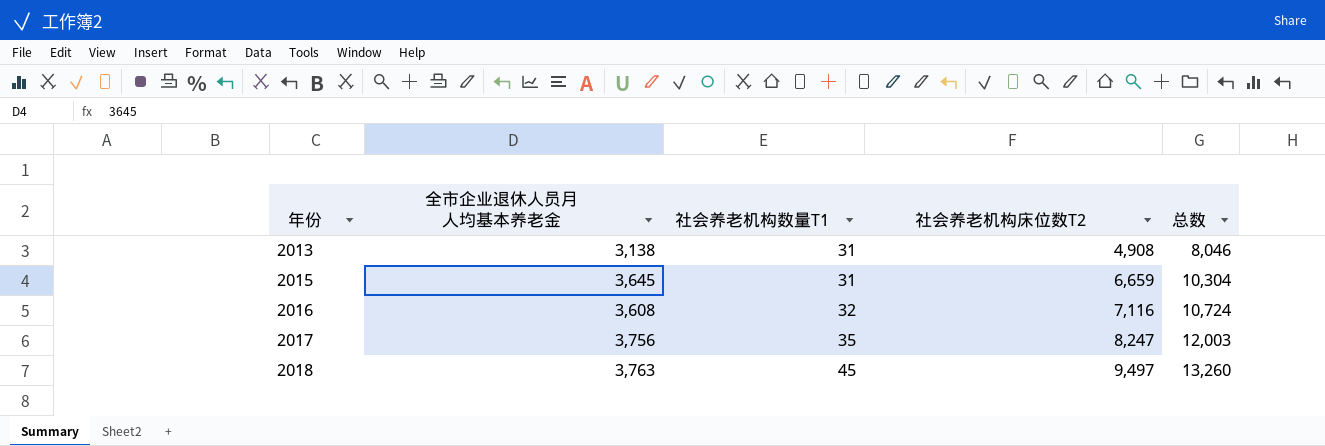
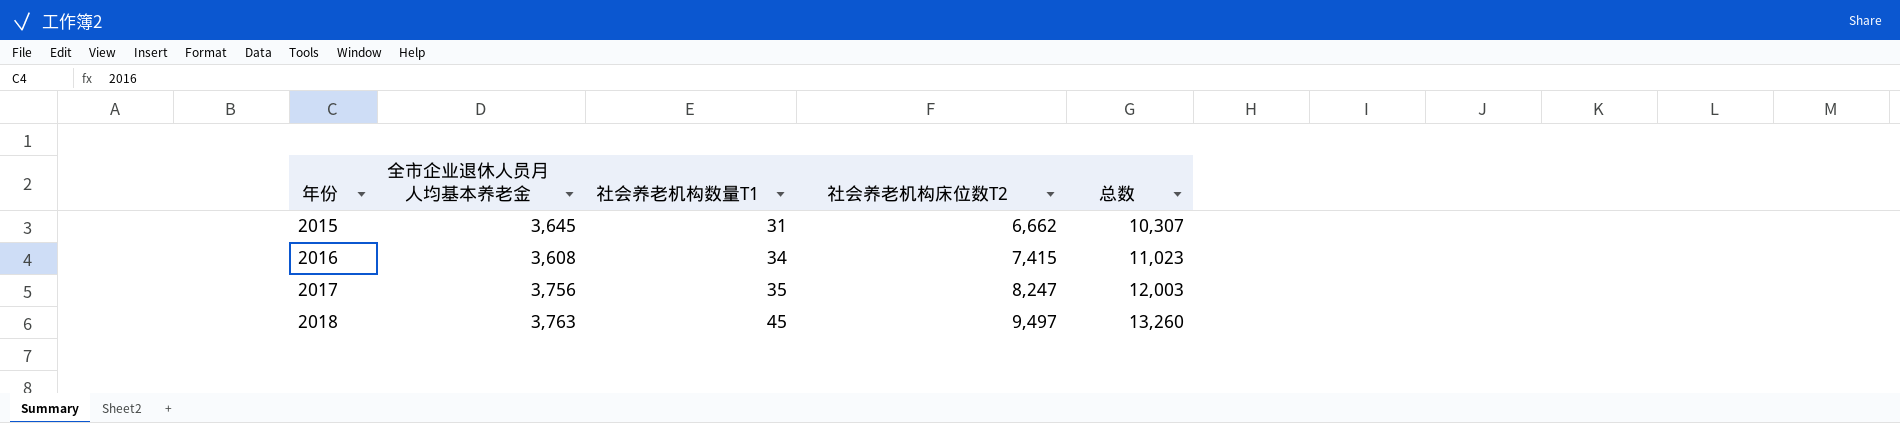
row 2013: 3,138 | 31 | 4,908 | 8,046 -> none
2015 | 社会养老机构床位数T2: 6,659 -> 6,662
2015 | 总数: 10,304 -> 10,307
2016 | 社会养老机构数量T1: 32 -> 34
2016 | 社会养老机构床位数T2: 7,116 -> 7,415
2016 | 总数: 10,724 -> 11,023

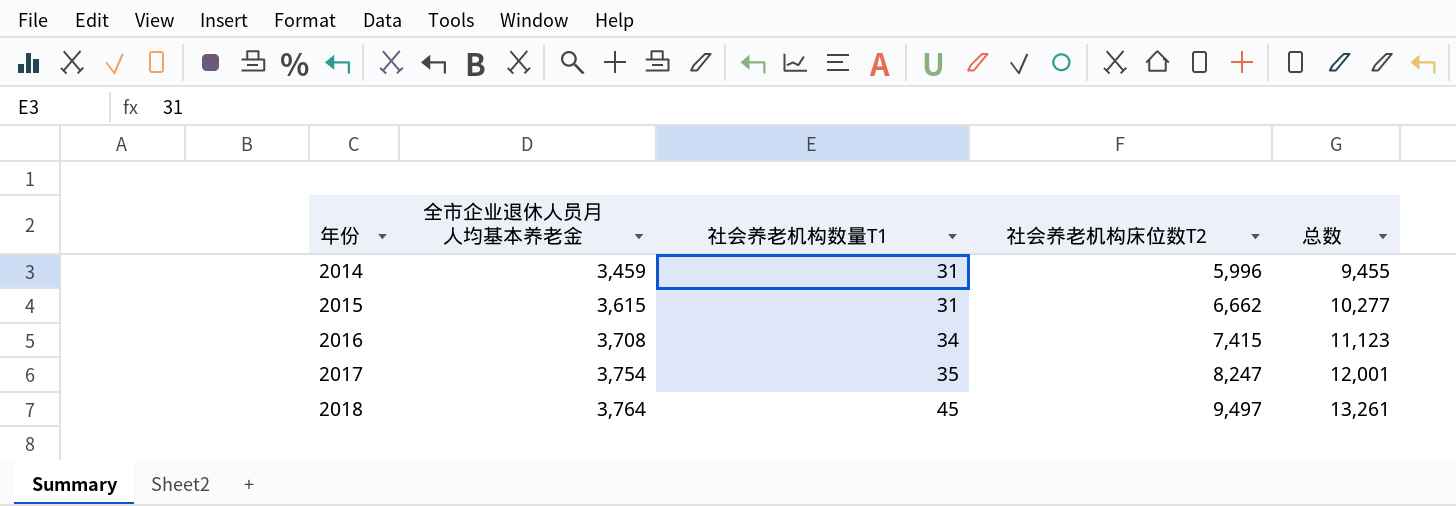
row 2014: none -> 3,459 | 31 | 5,996 | 9,455
2015 | 全市企业退休人员月人均基本养老金: 3,645 -> 3,615
2015 | 总数: 10,307 -> 10,277
2016 | 全市企业退休人员月人均基本养老金: 3,608 -> 3,708
2016 | 总数: 11,023 -> 11,123
2017 | 全市企业退休人员月人均基本养老金: 3,756 -> 3,754
2017 | 总数: 12,003 -> 12,001
2018 | 全市企业退休人员月人均基本养老金: 3,763 -> 3,764
2018 | 总数: 13,260 -> 13,261

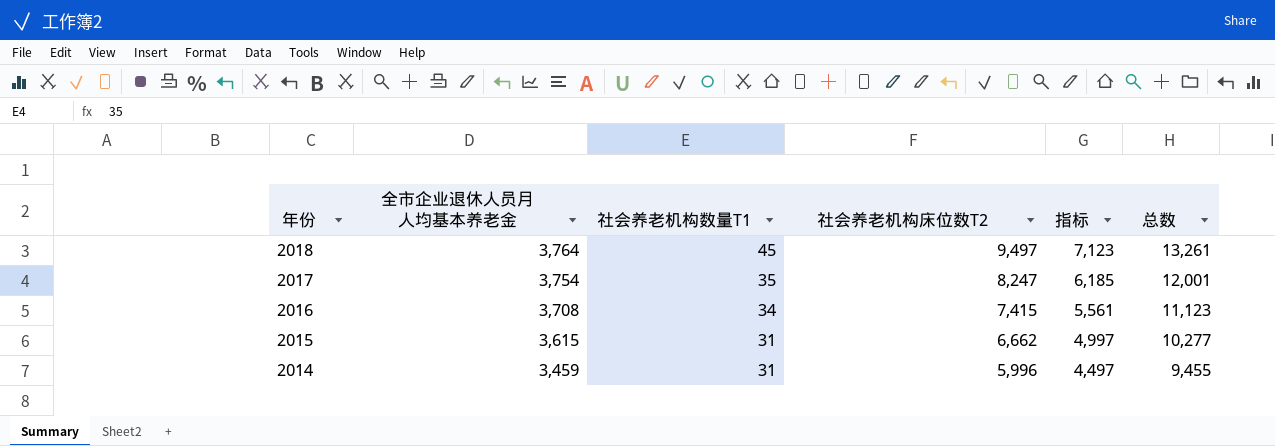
row order: 年份 ascending -> 年份 descending
column 指标 | formula: none -> [社会养老机构床位数T2] * 0.75

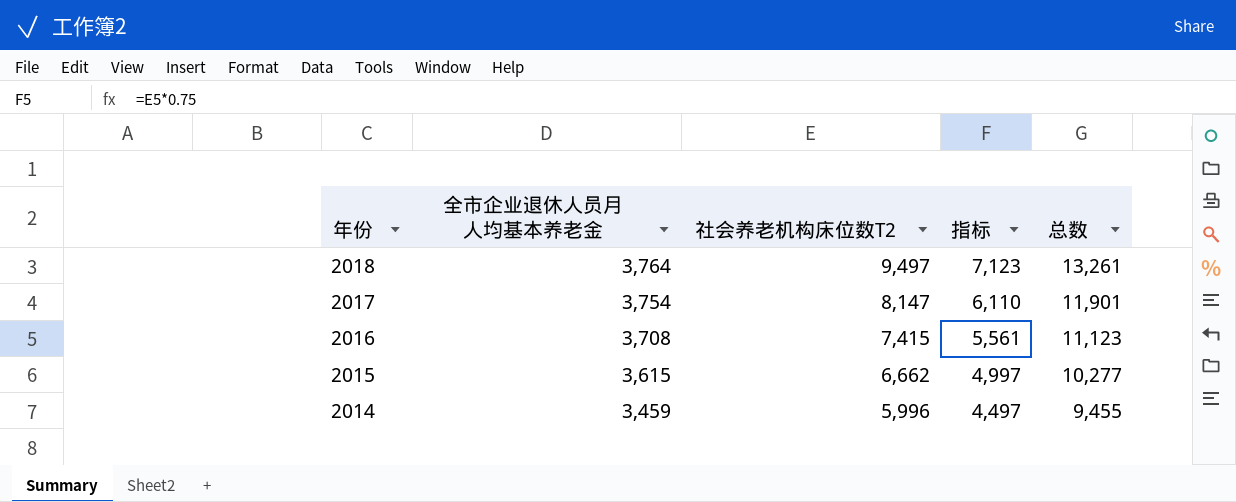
column 社会养老机构数量T1 | position: 3 -> none
2017 | 社会养老机构床位数T2: 8,247 -> 8,147
2017 | 指标: 6,185 -> 6,110
2017 | 总数: 12,001 -> 11,901

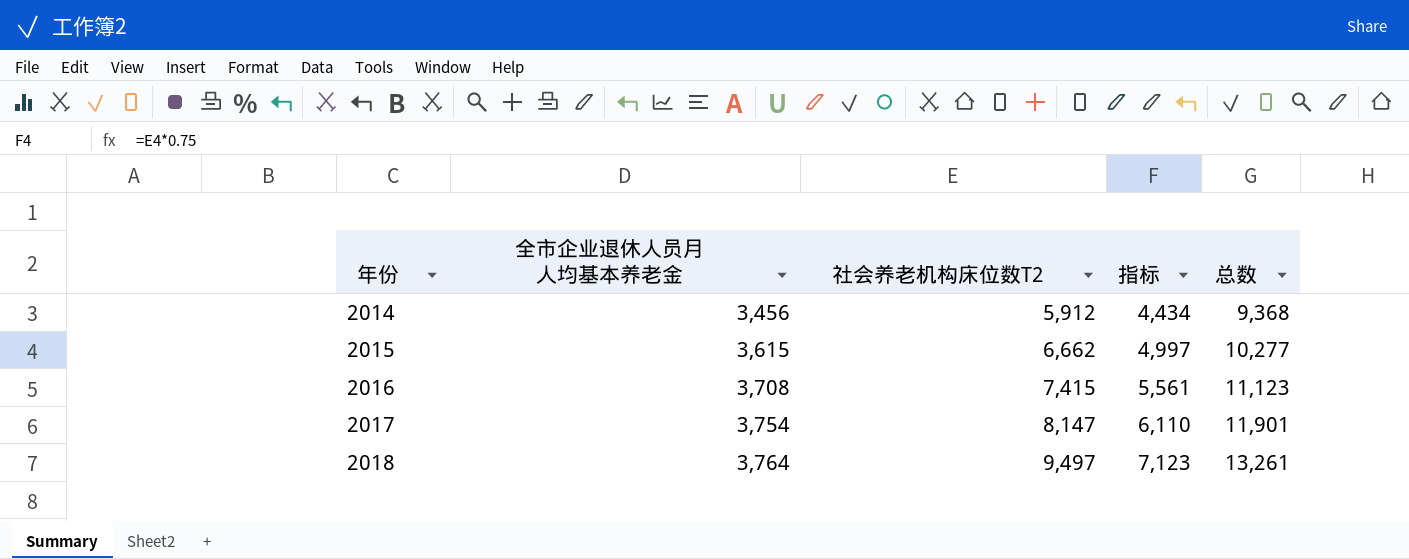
row order: 年份 descending -> 年份 ascending
2014 | 全市企业退休人员月人均基本养老金: 3,459 -> 3,456
2014 | 社会养老机构床位数T2: 5,996 -> 5,912
2014 | 指标: 4,497 -> 4,434
2014 | 总数: 9,455 -> 9,368

